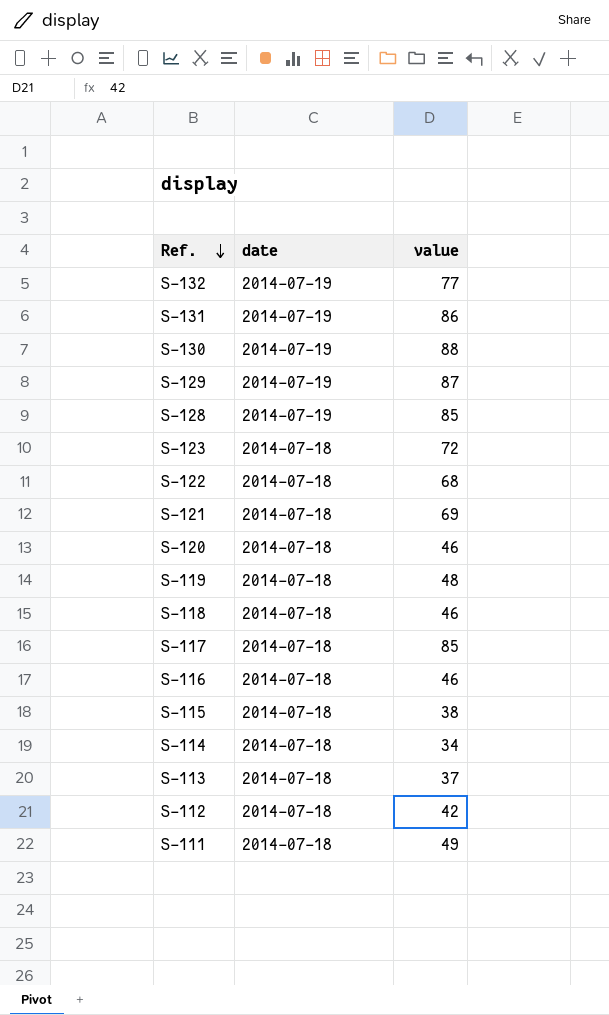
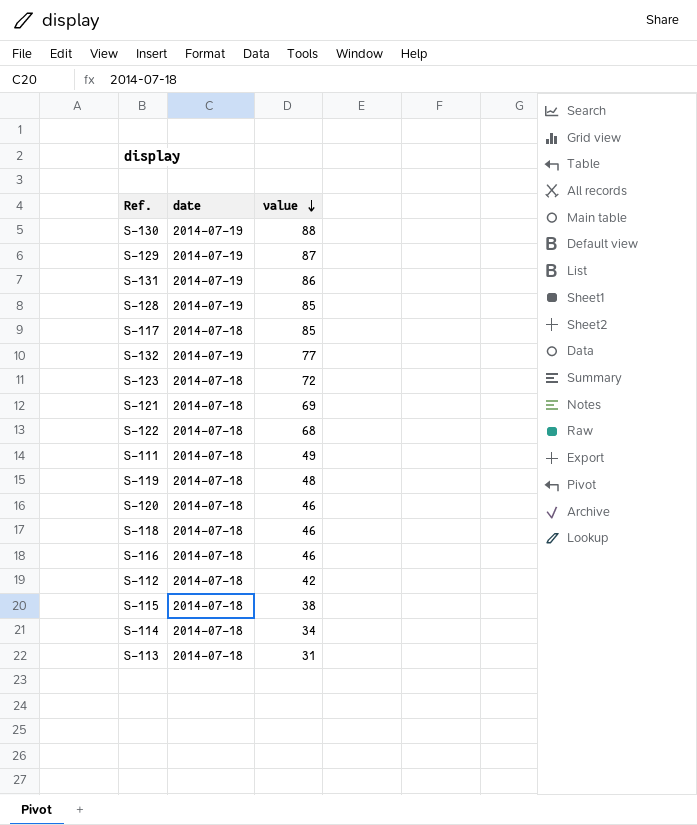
row order: Ref. descending -> value descending
S-113 | value: 37 -> 31

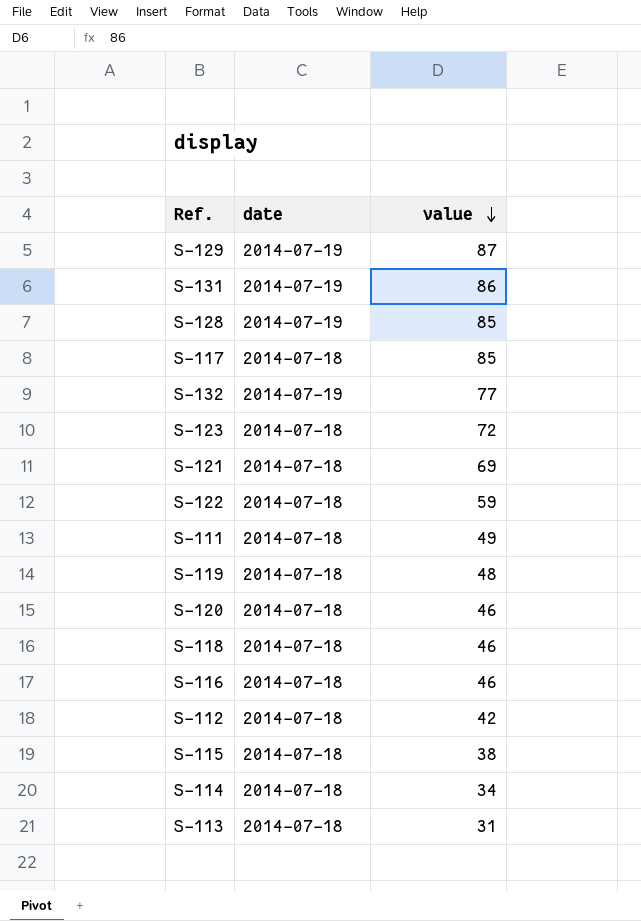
row S-130: 2014-07-19 | 88 -> none
S-122 | value: 68 -> 59

